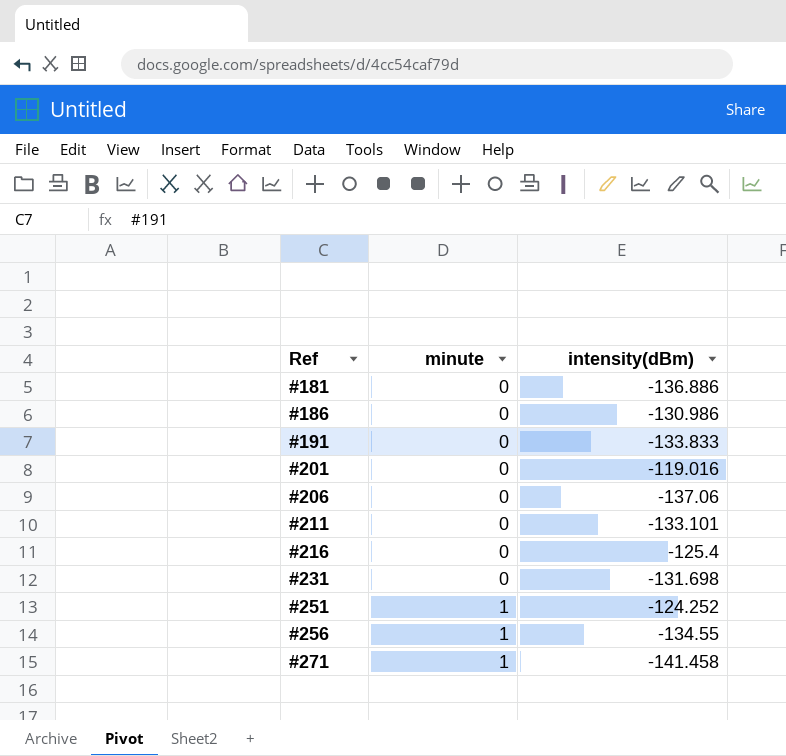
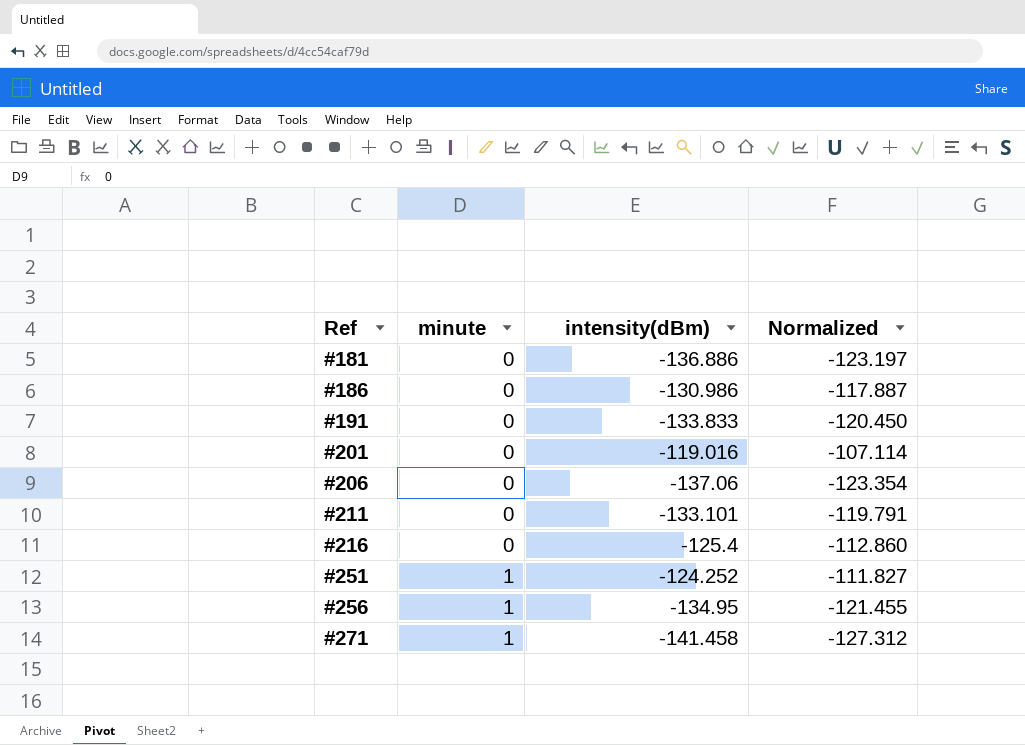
column Normalized | formula: none -> [intensity(dBm)] * 0.9
row #231: 0 | -131.698 -> none
#256 | intensity(dBm): -134.55 -> -134.95

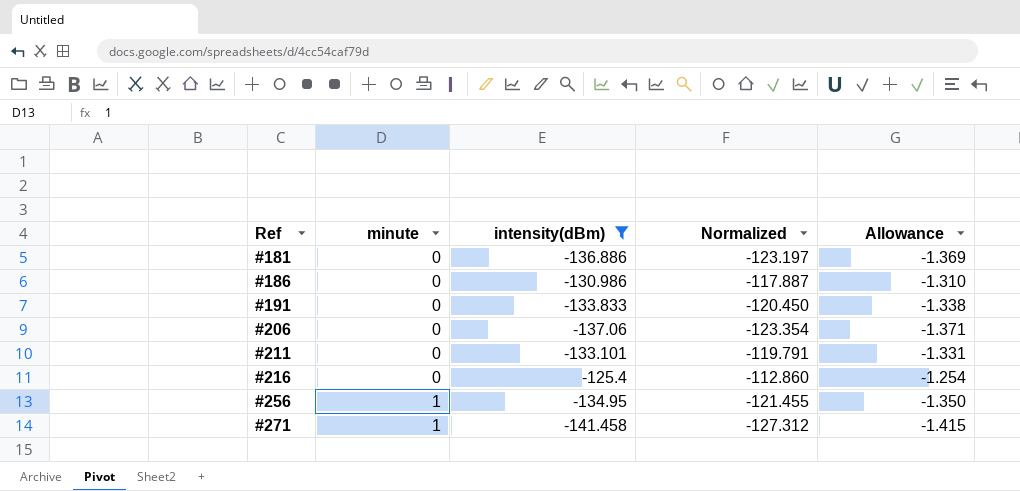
filter: none -> intensity(dBm) <= -125.4
column Allowance | formula: none -> [intensity(dBm)] * 0.01

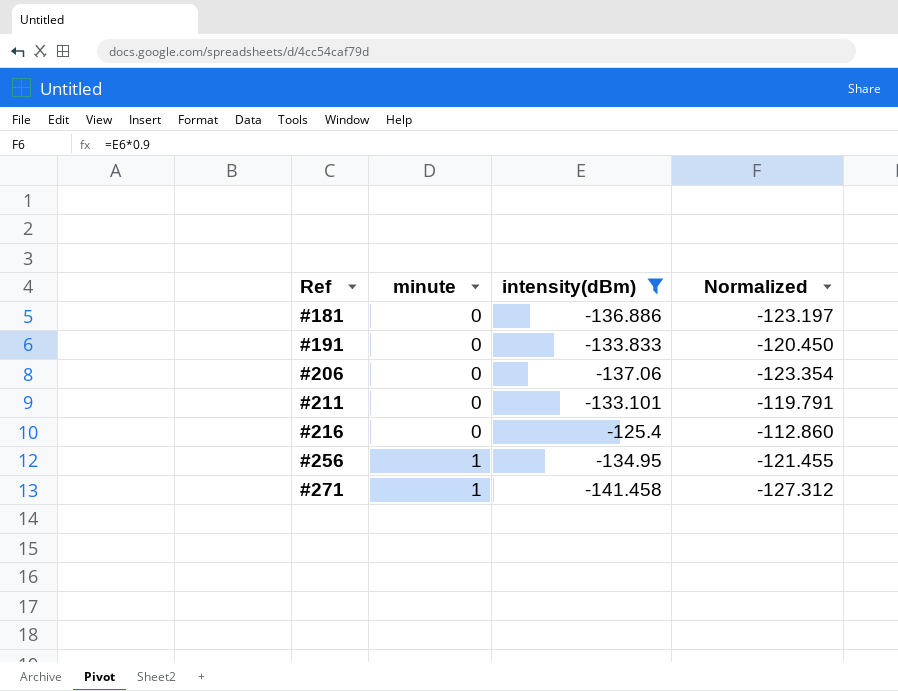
column Allowance | formula: [intensity(dBm)] * 0.01 -> none
row #186: 0 | -130.986 | -117.887 | -1.310 -> none

